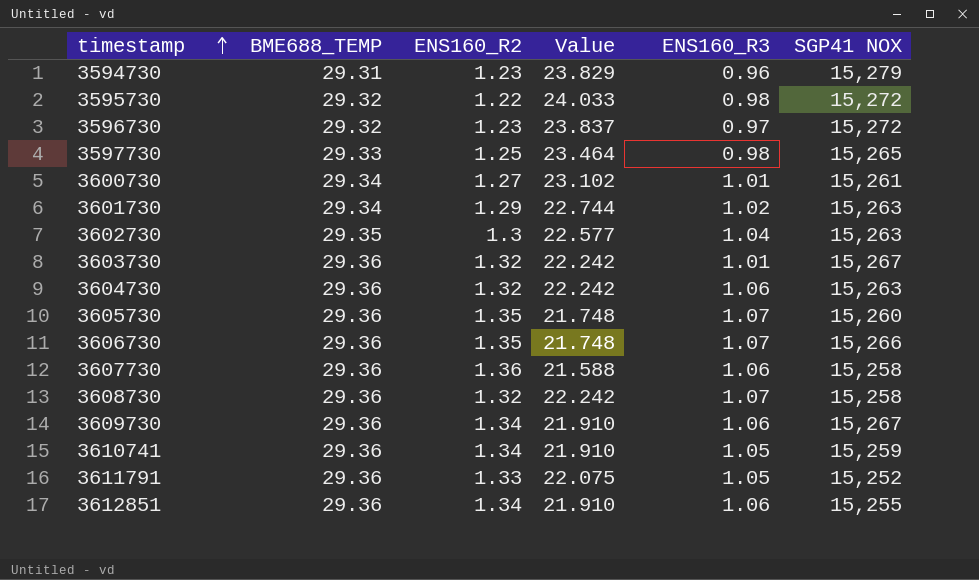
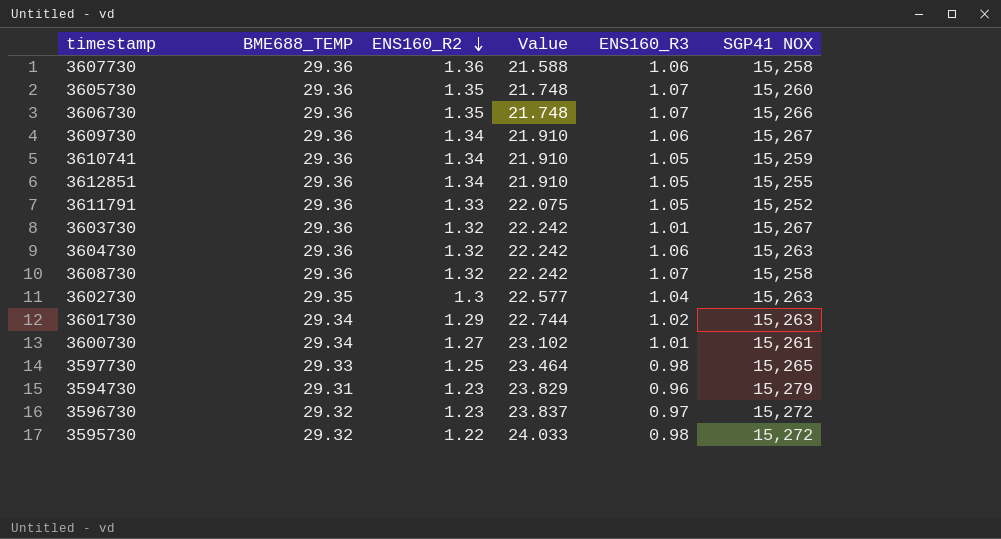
row order: timestamp ascending -> ENS160_R2 descending
3612851 | ENS160_R3: 1.06 -> 1.05

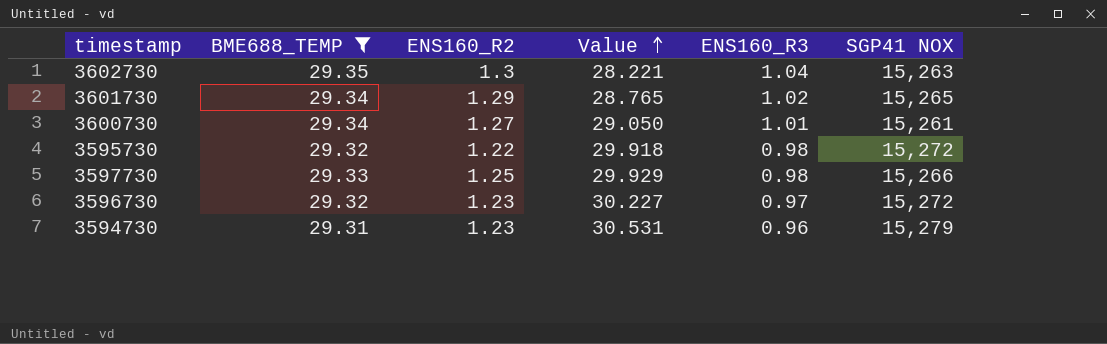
filter: none -> BME688_TEMP != 29.36
row order: ENS160_R2 descending -> Value ascending
column Value | formula: [BME688_TEMP] / [ENS160_R2] -> [BME688_TEMP] / [ENS160_R3]
3601730 | SGP41 NOX: 15,263 -> 15,265
3597730 | SGP41 NOX: 15,265 -> 15,266

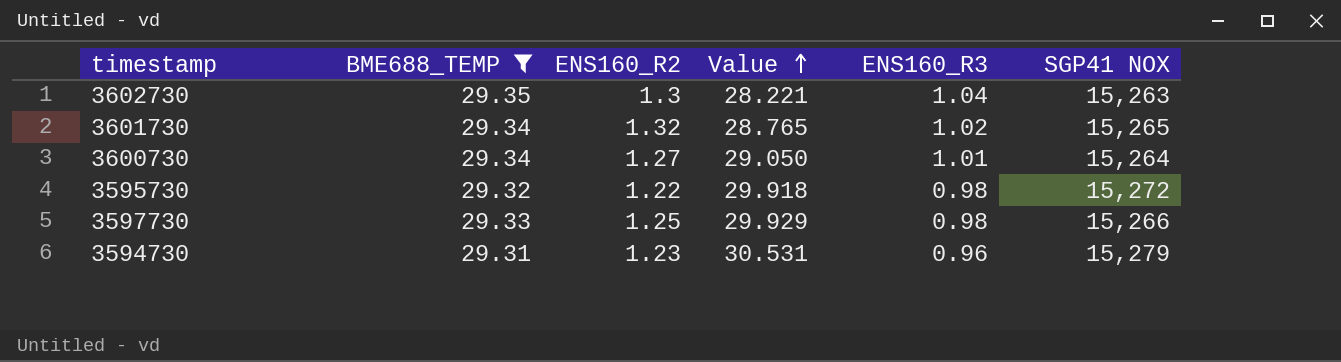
row 3596730: 29.32 | 1.23 | 30.227 | 0.97 | 15,272 -> none
3601730 | ENS160_R2: 1.29 -> 1.32
3600730 | SGP41 NOX: 15,261 -> 15,264

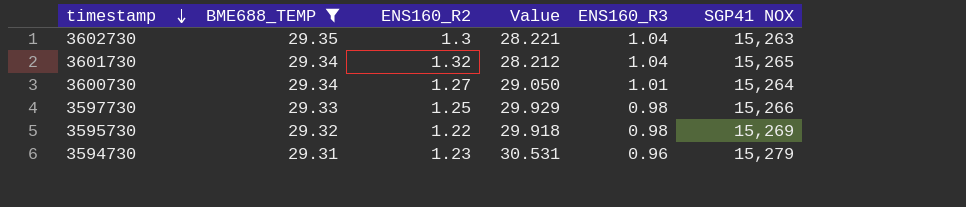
row order: Value ascending -> timestamp descending
3601730 | Value: 28.765 -> 28.212
3601730 | ENS160_R3: 1.02 -> 1.04
3595730 | SGP41 NOX: 15,272 -> 15,269

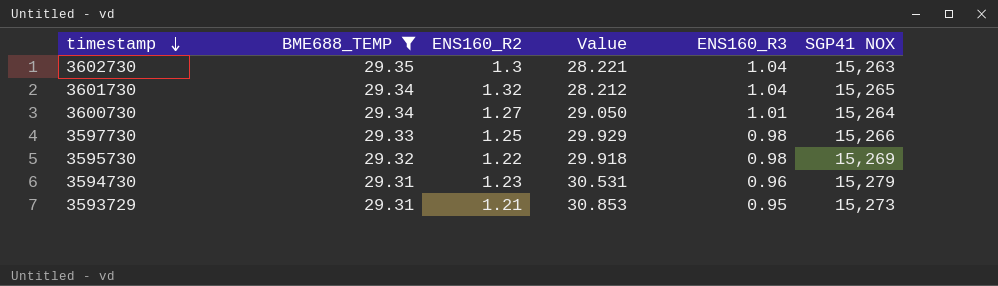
row 3593729: none -> 29.31 | 1.21 | 30.853 | 0.95 | 15,273

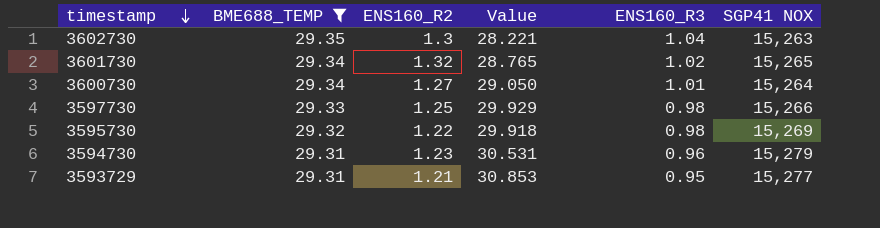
3601730 | Value: 28.212 -> 28.765
3601730 | ENS160_R3: 1.04 -> 1.02
3593729 | SGP41 NOX: 15,273 -> 15,277

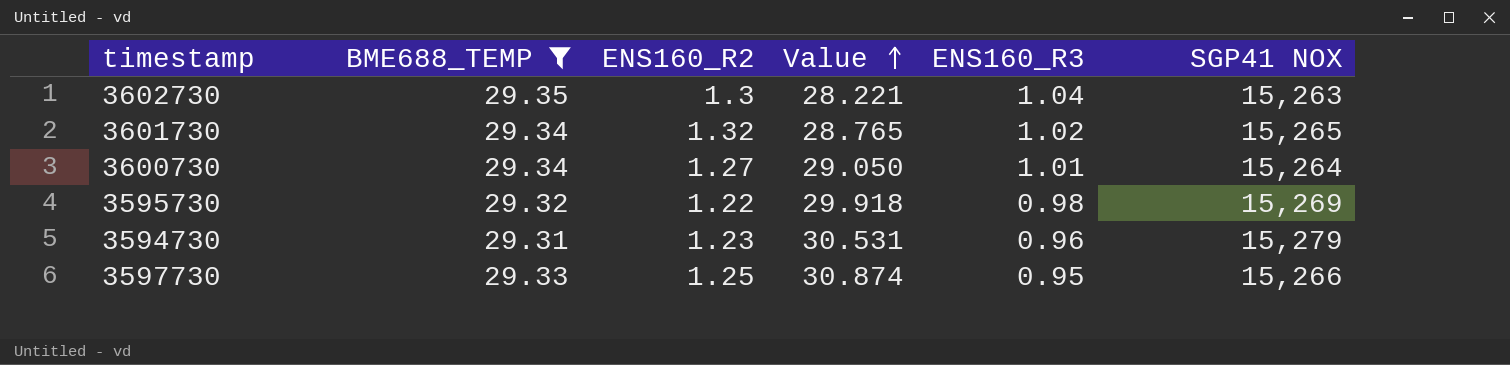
row order: timestamp descending -> Value ascending
row 3593729: 29.31 | 1.21 | 30.853 | 0.95 | 15,277 -> none
3597730 | Value: 29.929 -> 30.874
3597730 | ENS160_R3: 0.98 -> 0.95

